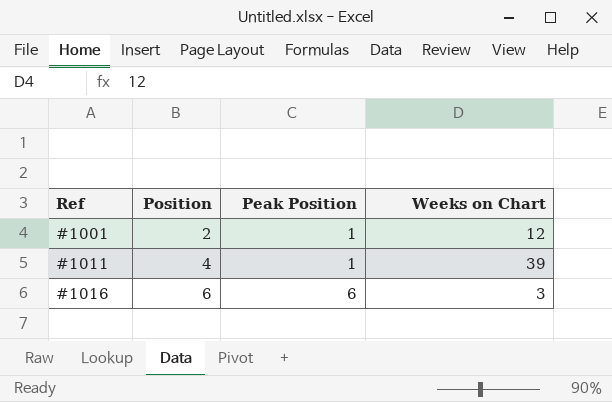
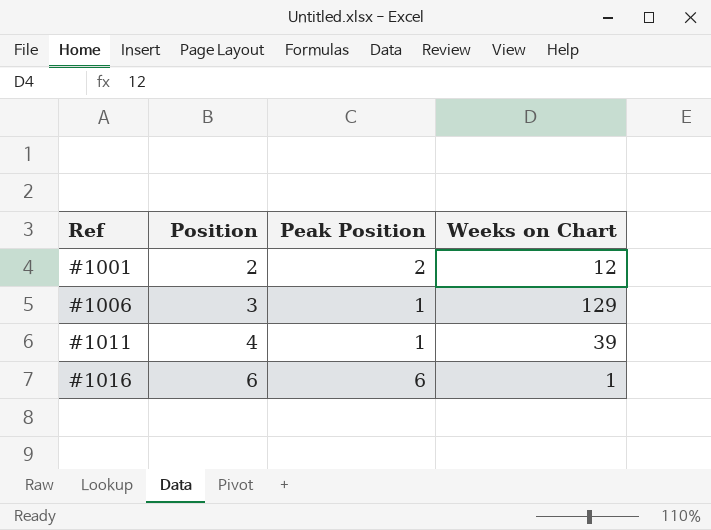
#1001 | Peak Position: 1 -> 2
row #1006: none -> 3 | 1 | 129
#1016 | Weeks on Chart: 3 -> 1

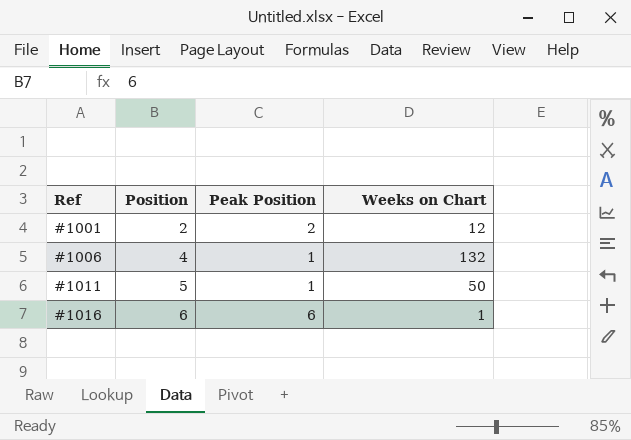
#1006 | Position: 3 -> 4
#1006 | Weeks on Chart: 129 -> 132
#1011 | Position: 4 -> 5
#1011 | Weeks on Chart: 39 -> 50

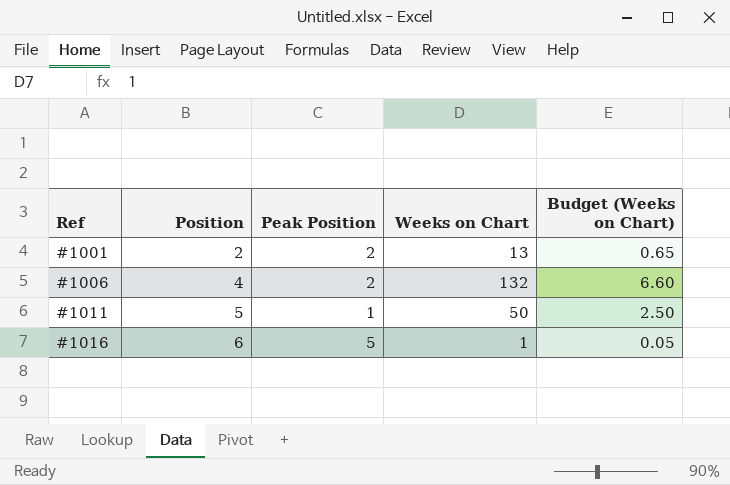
column Budget (Weeks on Chart) | formula: none -> [Weeks on Chart] * 0.05
#1001 | Weeks on Chart: 12 -> 13
#1006 | Peak Position: 1 -> 2
#1016 | Peak Position: 6 -> 5

